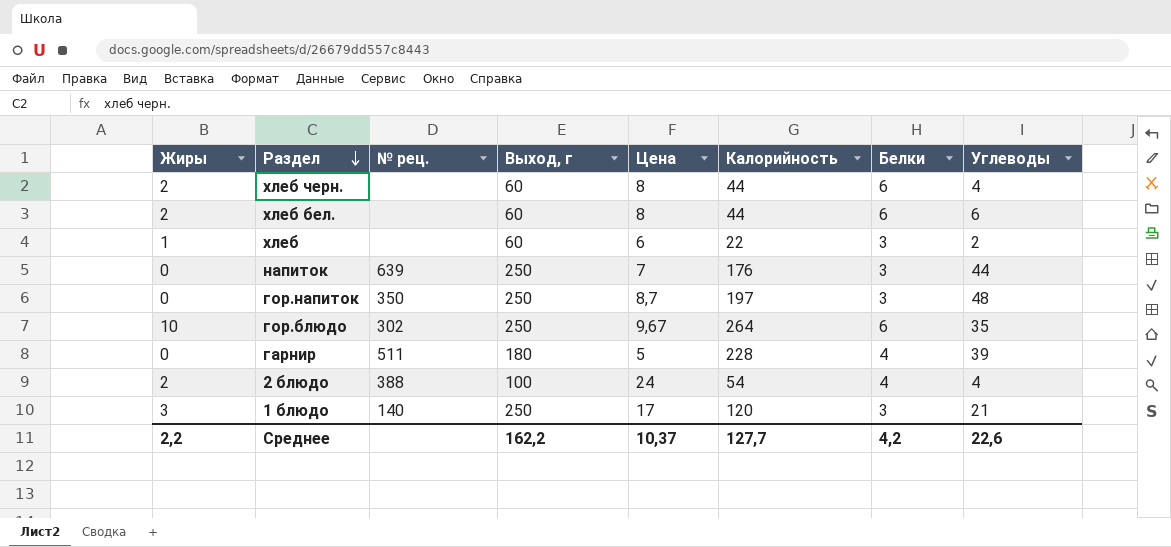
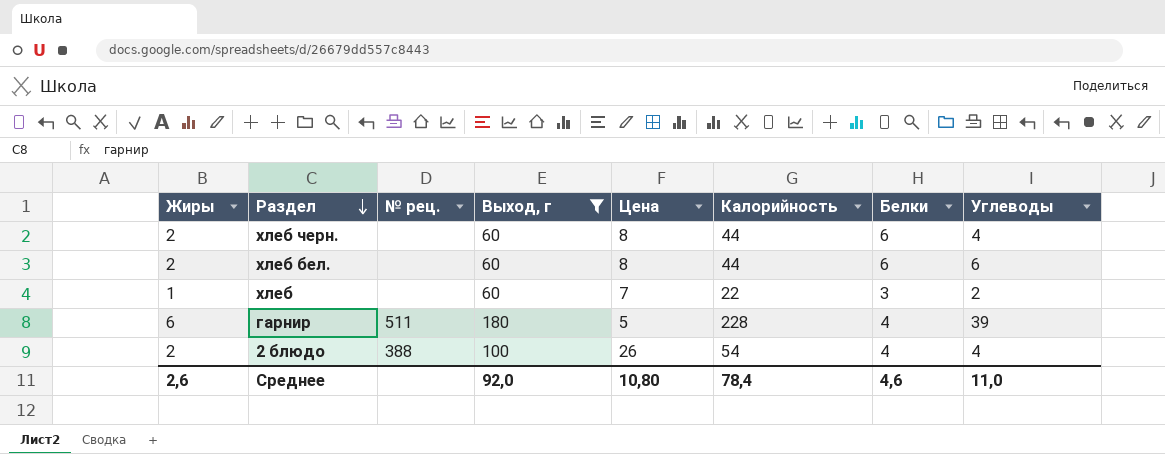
filter: none -> Выход, г != 250
хлеб | Цена: 6 -> 7
гарнир | Жиры: 0 -> 6
2 блюдо | Цена: 24 -> 26
Среднее | Жиры: 2,2 -> 2,6
Среднее | Выход, г: 162,2 -> 92,0
Среднее | Цена: 10,37 -> 10,80
Среднее | Калорийность: 127,7 -> 78,4
Среднее | Белки: 4,2 -> 4,6
Среднее | Углеводы: 22,6 -> 11,0

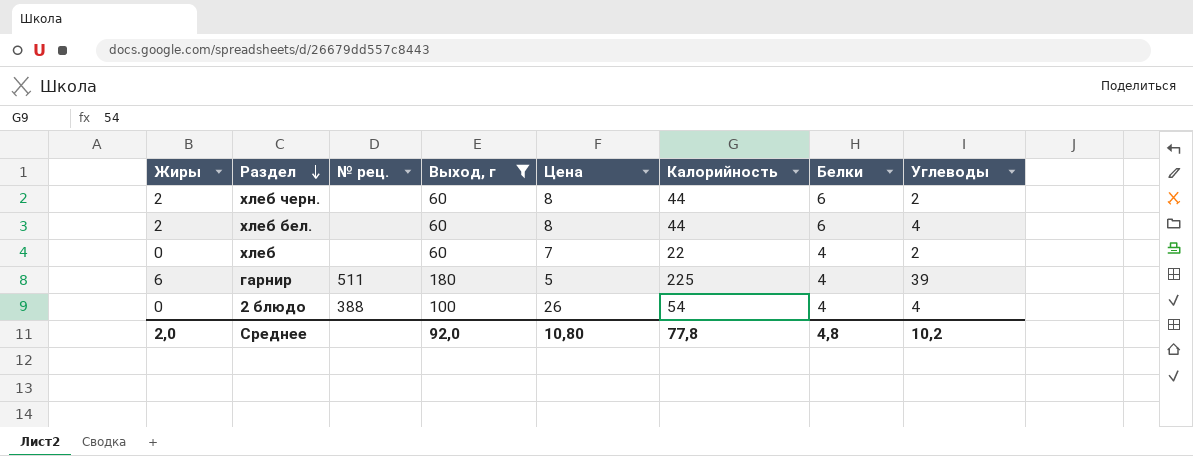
хлеб черн. | Углеводы: 4 -> 2
хлеб бел. | Углеводы: 6 -> 4
хлеб | Жиры: 1 -> 0
хлеб | Белки: 3 -> 4
гарнир | Калорийность: 228 -> 225
2 блюдо | Жиры: 2 -> 0
Среднее | Жиры: 2,6 -> 2,0
Среднее | Калорийность: 78,4 -> 77,8
Среднее | Белки: 4,6 -> 4,8
Среднее | Углеводы: 11,0 -> 10,2

